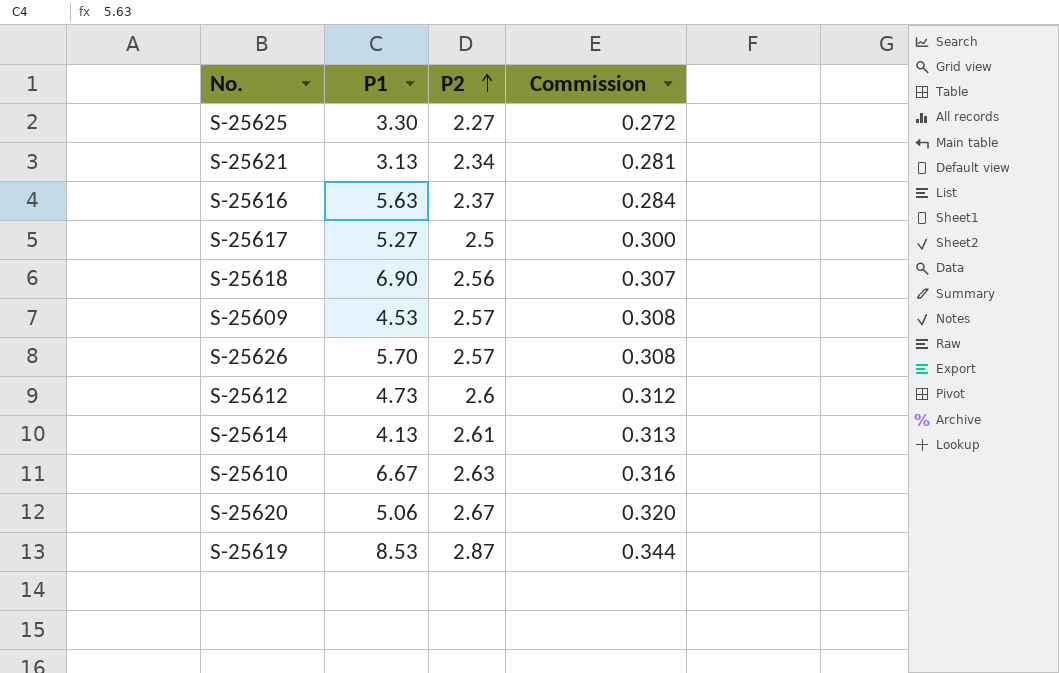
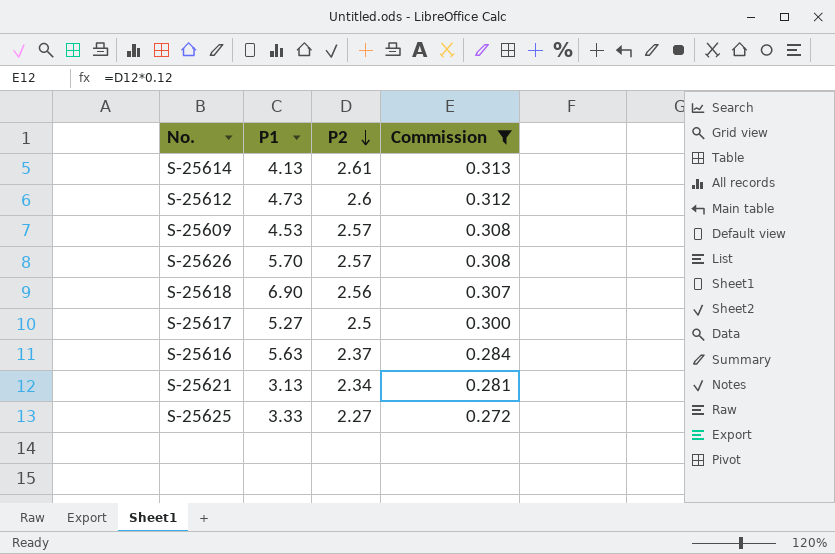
filter: none -> Commission <= 0.313
row order: P2 ascending -> P2 descending
S-25625 | P1: 3.30 -> 3.33

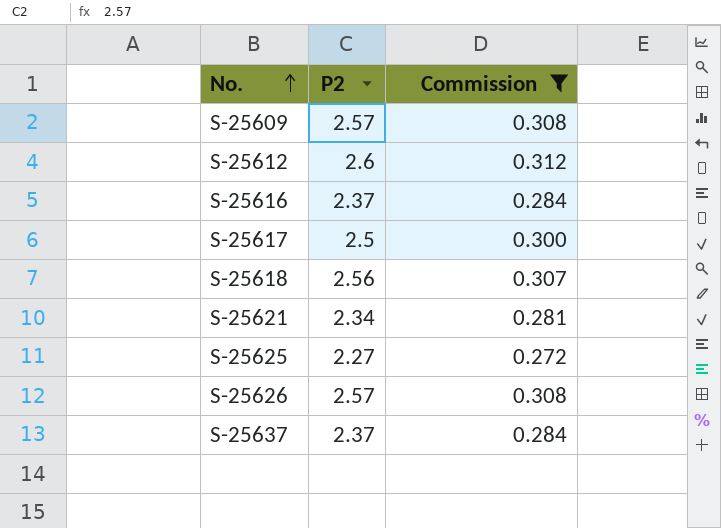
row order: P2 descending -> No. ascending
column P1 | position: 2 -> none
row S-25614: 4.13 | 2.61 | 0.313 -> none
row S-25637: none -> 2.37 | 0.284

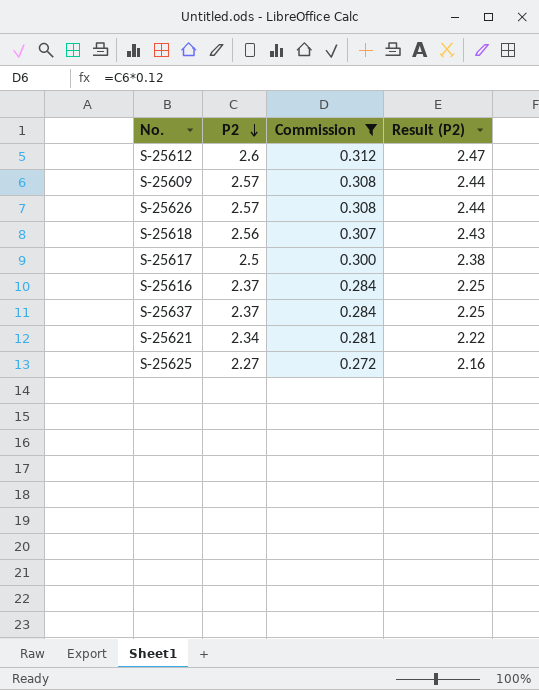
row order: No. ascending -> P2 descending
column Result (P2) | formula: none -> [P2] * 0.95

